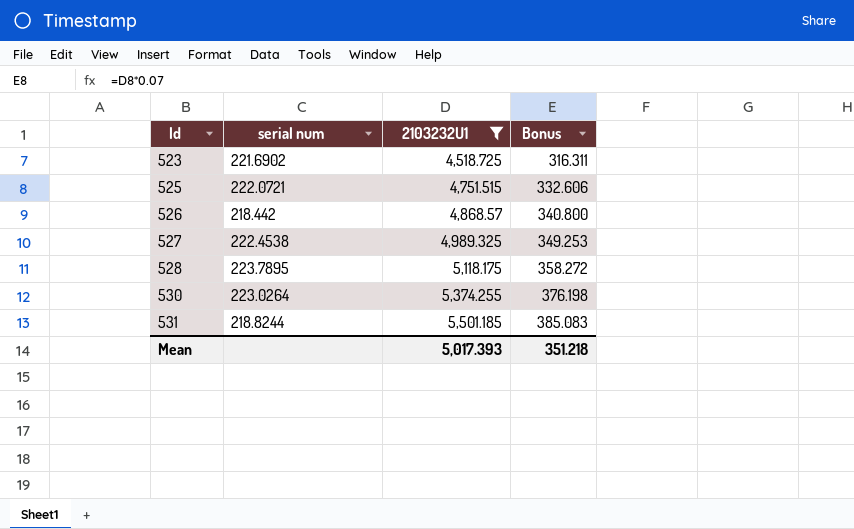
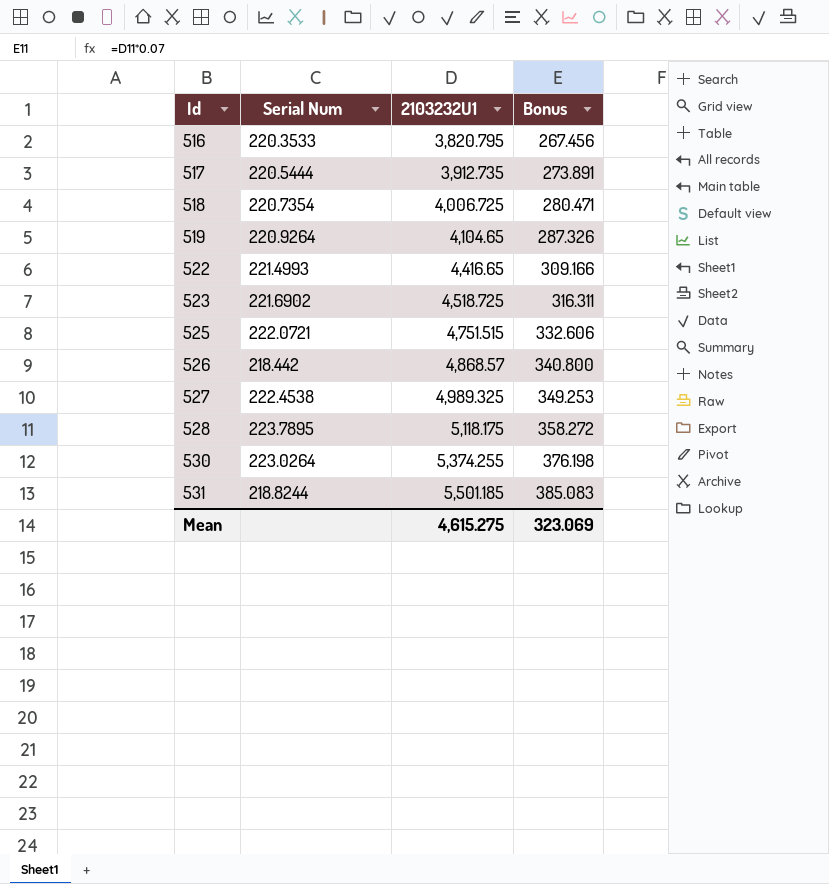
filter: 2103232U1 >= 4,518.725 -> none
column name: serial num -> Serial Num
Mean | 2103232U1: 5,017.393 -> 4,615.275
Mean | Bonus: 351.218 -> 323.069

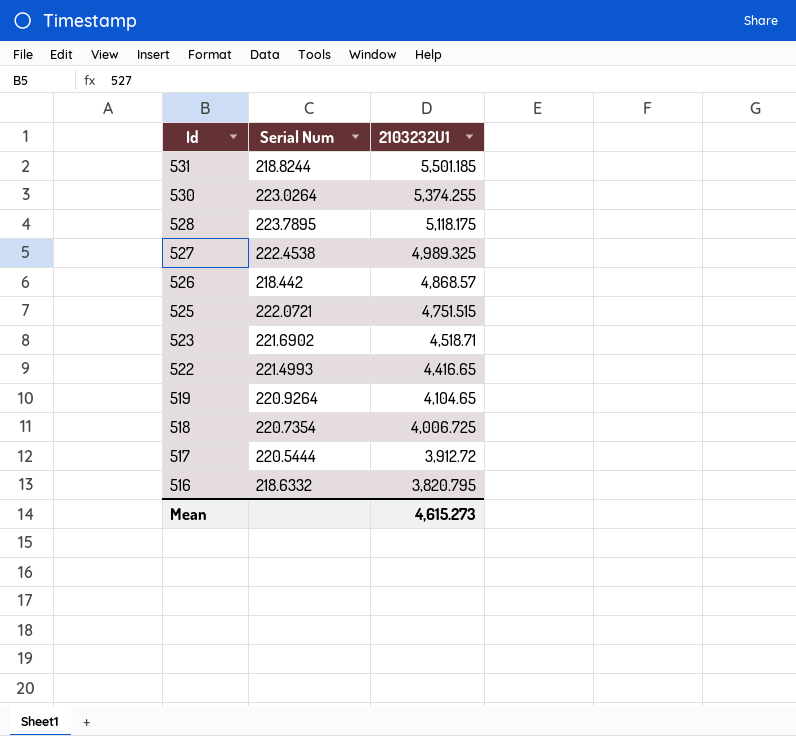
row order: Id ascending -> Id descending
column Bonus | formula: [2103232U1] * 0.07 -> none
523 | 2103232U1: 4,518.725 -> 4,518.71
517 | 2103232U1: 3,912.735 -> 3,912.72
516 | Serial Num: 220.3533 -> 218.6332
Mean | 2103232U1: 4,615.275 -> 4,615.273

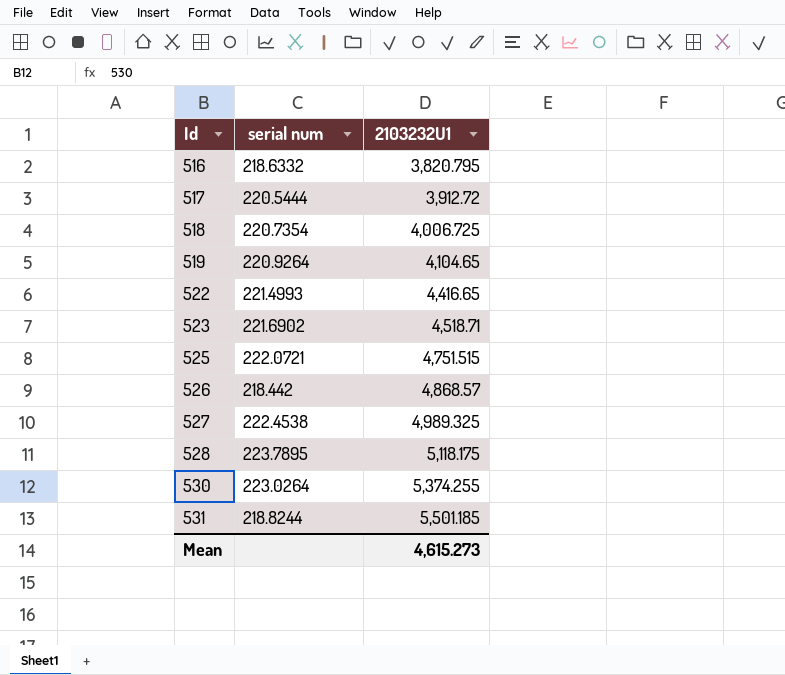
row order: Id descending -> Id ascending
column name: Serial Num -> serial num

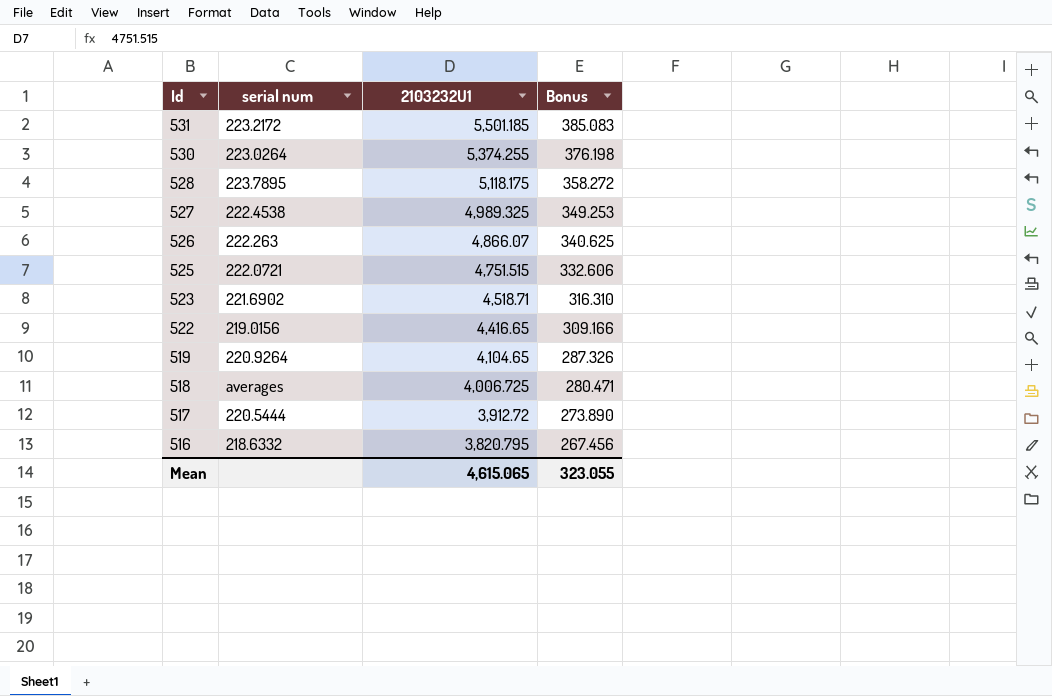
row order: Id ascending -> Id descending
column Bonus | formula: none -> [2103232U1] * 0.07
531 | serial num: 218.8244 -> 223.2172
526 | serial num: 218.442 -> 222.263
526 | 2103232U1: 4,868.57 -> 4,866.07
522 | serial num: 221.4993 -> 219.0156
518 | serial num: 220.7354 -> averages
Mean | 2103232U1: 4,615.273 -> 4,615.065

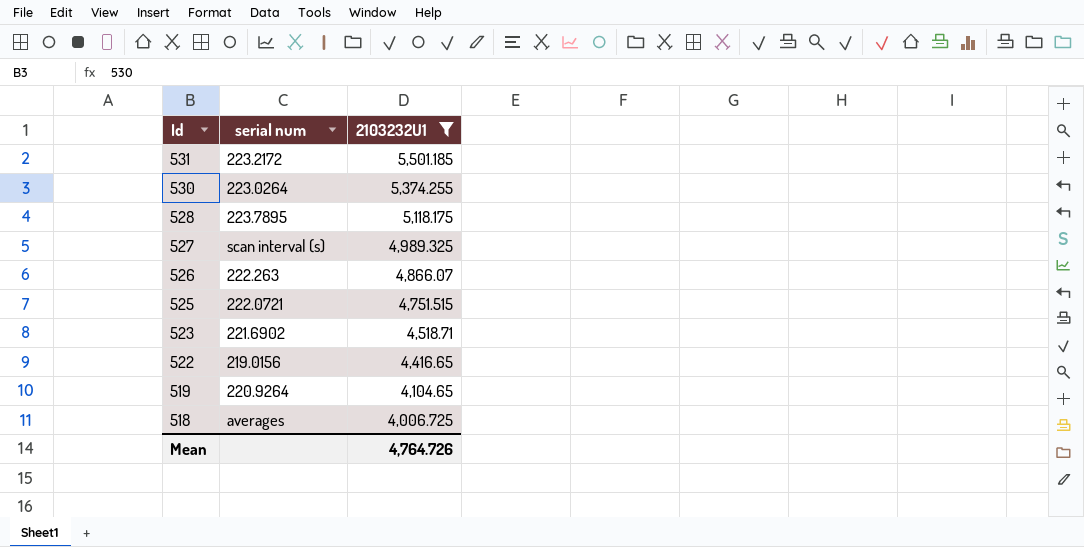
filter: none -> 2103232U1 >= 4,006.725
column Bonus | formula: [2103232U1] * 0.07 -> none
527 | serial num: 222.4538 -> scan interval (s)
Mean | 2103232U1: 4,615.065 -> 4,764.726

